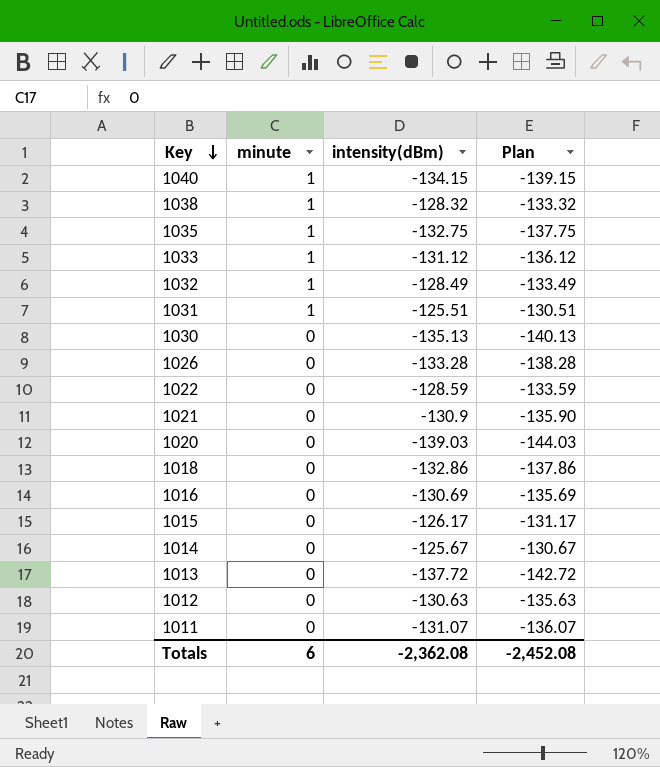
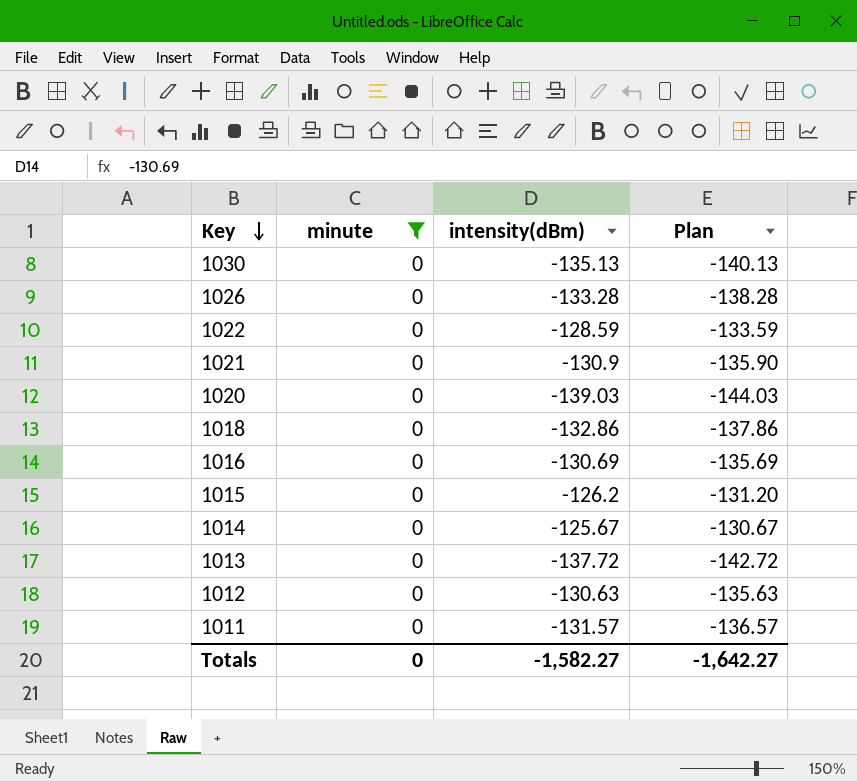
filter: none -> minute = 0
1015 | intensity(dBm): -126.17 -> -126.2
1015 | Plan: -131.17 -> -131.20
1011 | intensity(dBm): -131.07 -> -131.57
1011 | Plan: -136.07 -> -136.57
Totals | minute: 6 -> 0
Totals | intensity(dBm): -2,362.08 -> -1,582.27
Totals | Plan: -2,452.08 -> -1,642.27

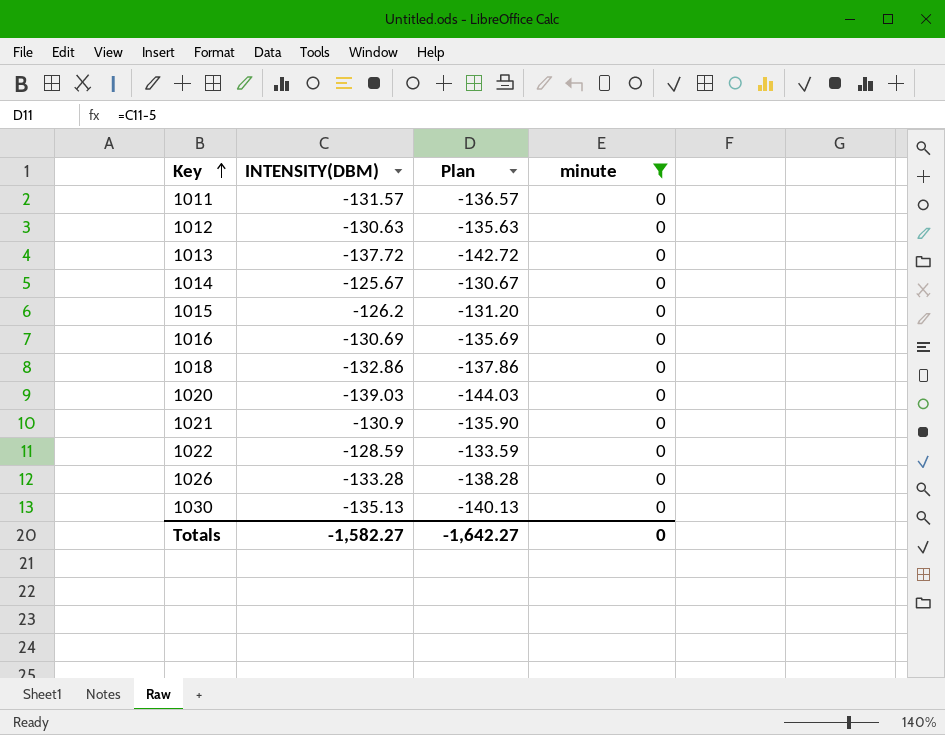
row order: Key descending -> Key ascending
column name: intensity(dBm) -> INTENSITY(DBM)
column minute | position: 2 -> 4

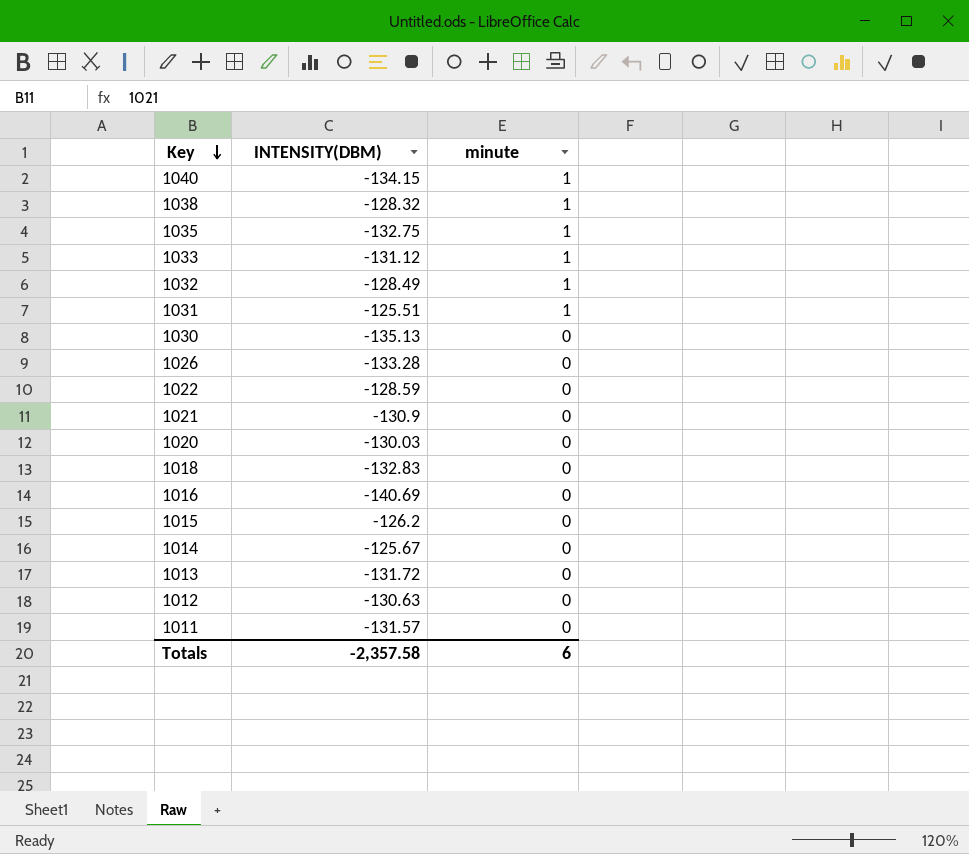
filter: minute = 0 -> none
row order: Key ascending -> Key descending
column Plan | formula: [INTENSITY(DBM)] - 5 -> none
1020 | INTENSITY(DBM): -139.03 -> -130.03
1018 | INTENSITY(DBM): -132.86 -> -132.83
1016 | INTENSITY(DBM): -130.69 -> -140.69
1013 | INTENSITY(DBM): -137.72 -> -131.72
Totals | INTENSITY(DBM): -1,582.27 -> -2,357.58
Totals | minute: 0 -> 6

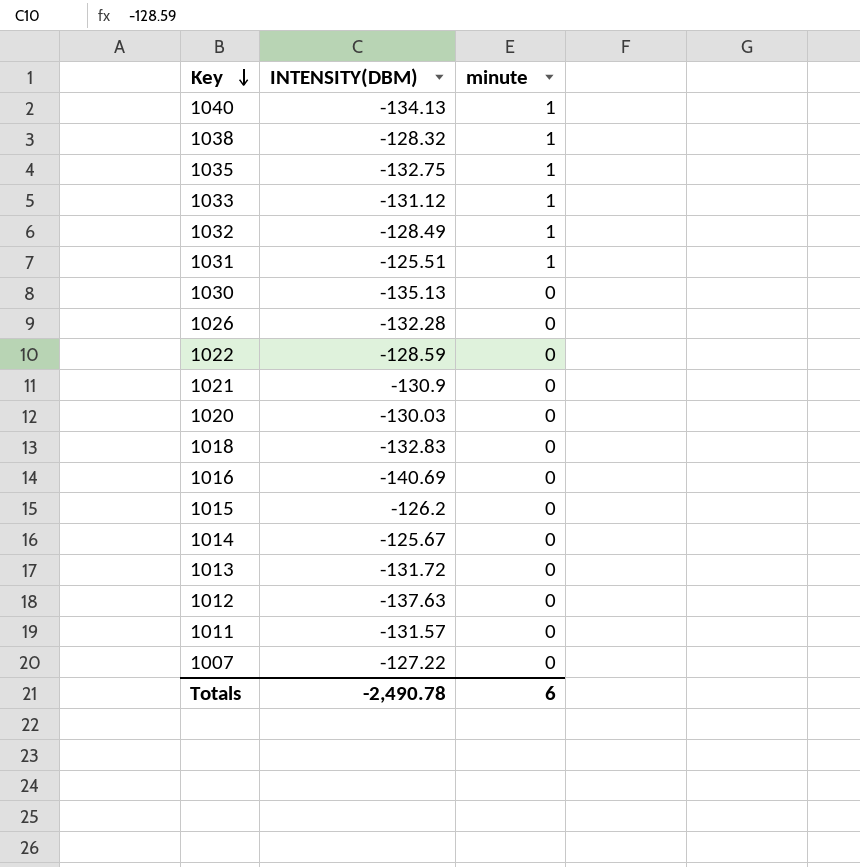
1040 | INTENSITY(DBM): -134.15 -> -134.13
1026 | INTENSITY(DBM): -133.28 -> -132.28
1012 | INTENSITY(DBM): -130.63 -> -137.63
row 1007: none -> -127.22 | 0
Totals | INTENSITY(DBM): -2,357.58 -> -2,490.78

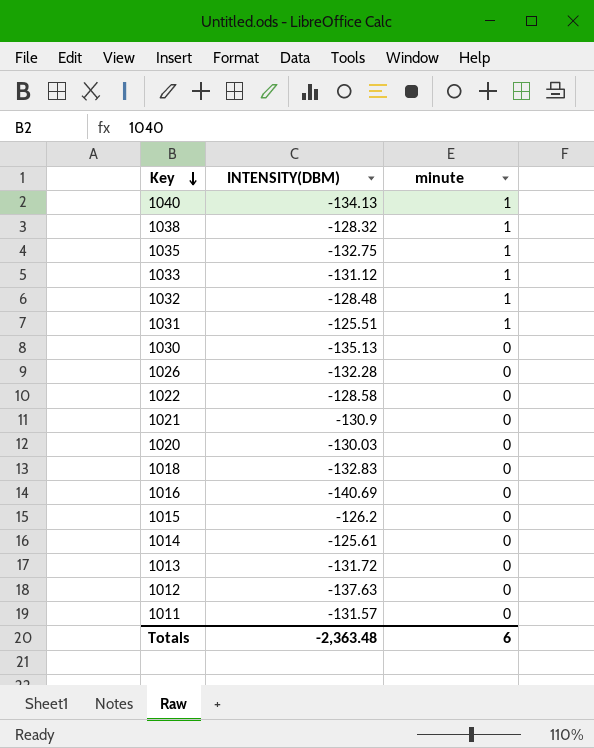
row 1007: -127.22 | 0 -> none
1032 | INTENSITY(DBM): -128.49 -> -128.48
1022 | INTENSITY(DBM): -128.59 -> -128.58
1014 | INTENSITY(DBM): -125.67 -> -125.61
Totals | INTENSITY(DBM): -2,490.78 -> -2,363.48

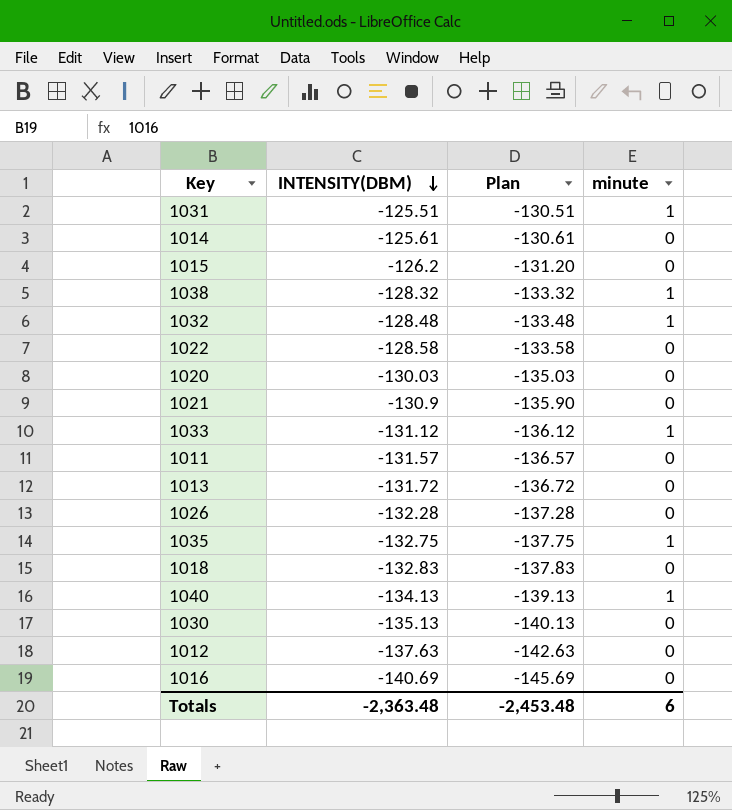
row order: Key descending -> INTENSITY(DBM) descending
column Plan | formula: none -> [INTENSITY(DBM)] - 5

